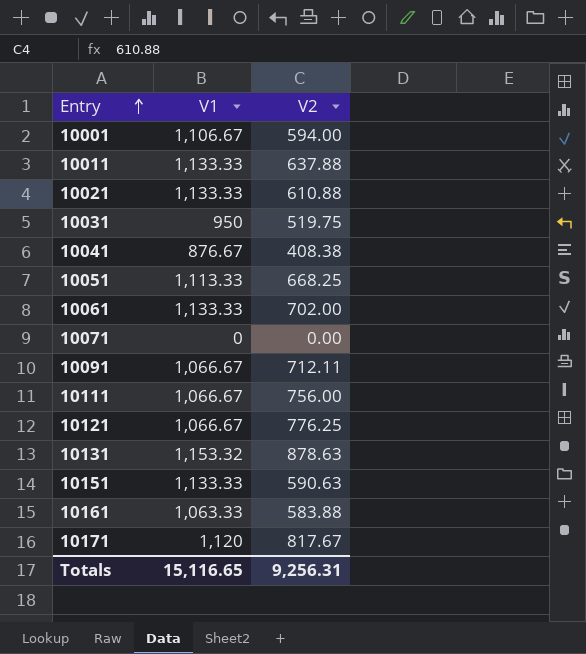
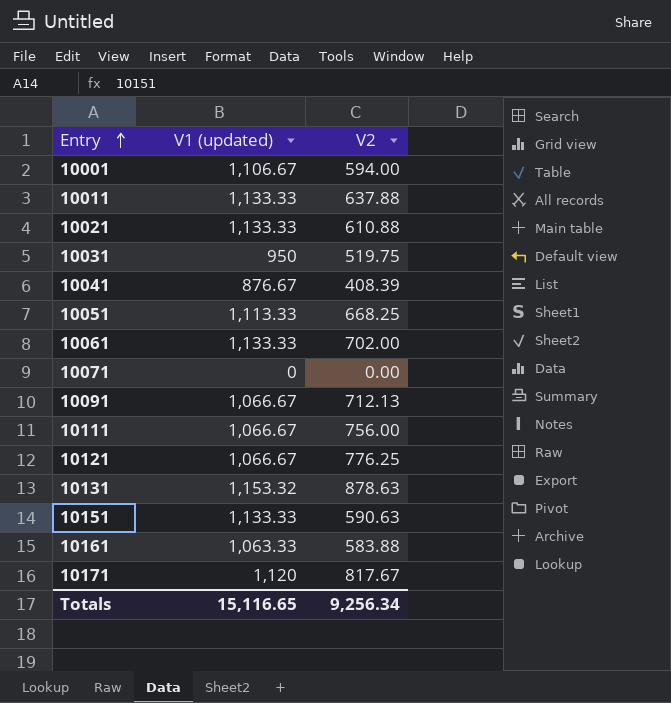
column name: V1 -> V1 (updated)
10041 | V2: 408.38 -> 408.39
10091 | V2: 712.11 -> 712.13
Totals | V2: 9,256.31 -> 9,256.34

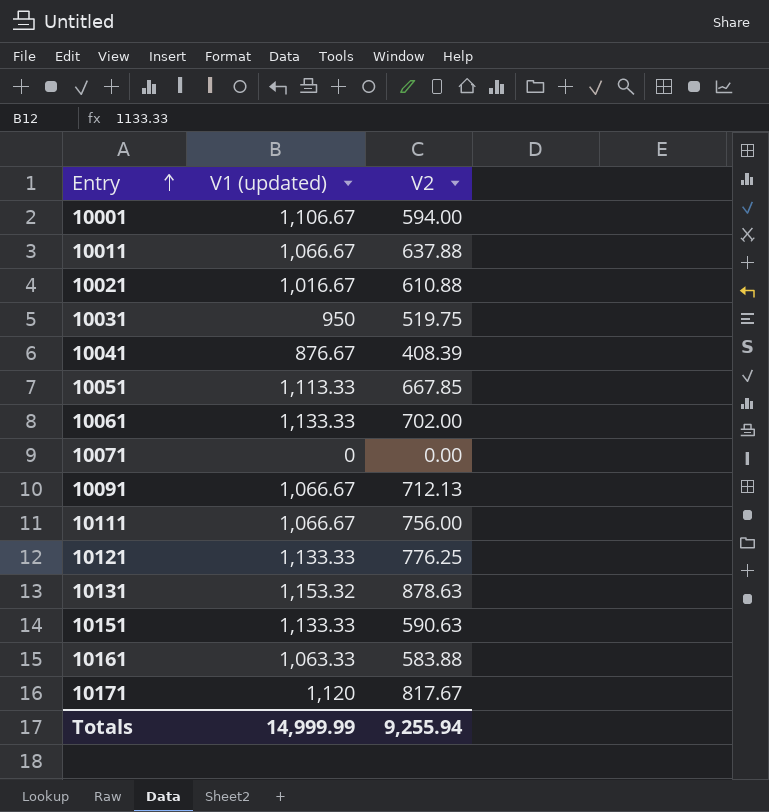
10011 | V1 (updated): 1,133.33 -> 1,066.67
10021 | V1 (updated): 1,133.33 -> 1,016.67
10051 | V2: 668.25 -> 667.85
10121 | V1 (updated): 1,066.67 -> 1,133.33
Totals | V1 (updated): 15,116.65 -> 14,999.99
Totals | V2: 9,256.34 -> 9,255.94

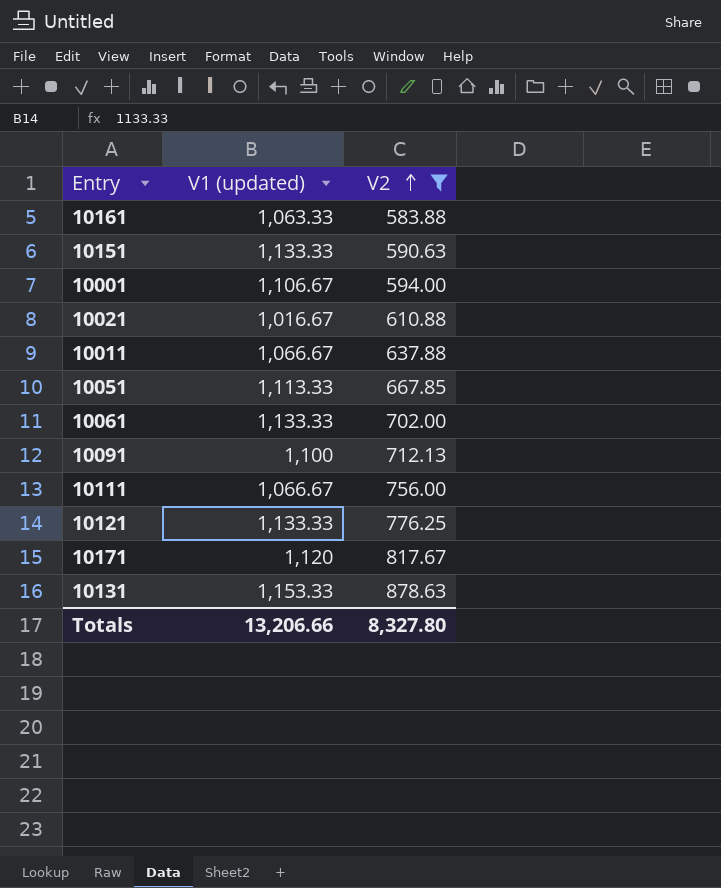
filter: none -> V2 >= 583.88
row order: Entry ascending -> V2 ascending
10091 | V1 (updated): 1,066.67 -> 1,100
10131 | V1 (updated): 1,153.32 -> 1,153.33
Totals | V1 (updated): 14,999.99 -> 13,206.66
Totals | V2: 9,255.94 -> 8,327.80

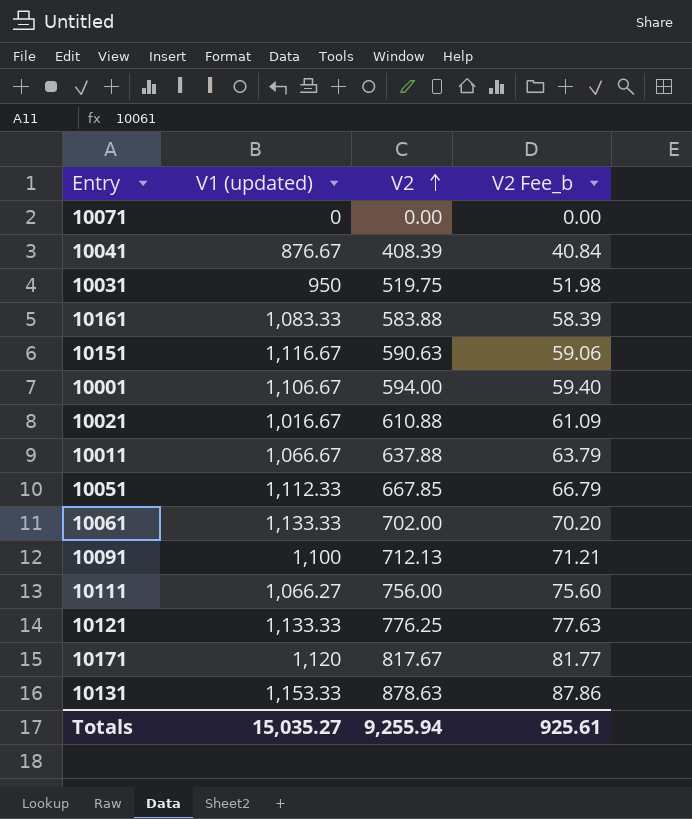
filter: V2 >= 583.88 -> none
column V2 Fee_b | formula: none -> [V2] * 0.1
10161 | V1 (updated): 1,063.33 -> 1,083.33
10151 | V1 (updated): 1,133.33 -> 1,116.67
10051 | V1 (updated): 1,113.33 -> 1,112.33
10111 | V1 (updated): 1,066.67 -> 1,066.27
Totals | V1 (updated): 13,206.66 -> 15,035.27
Totals | V2: 8,327.80 -> 9,255.94

